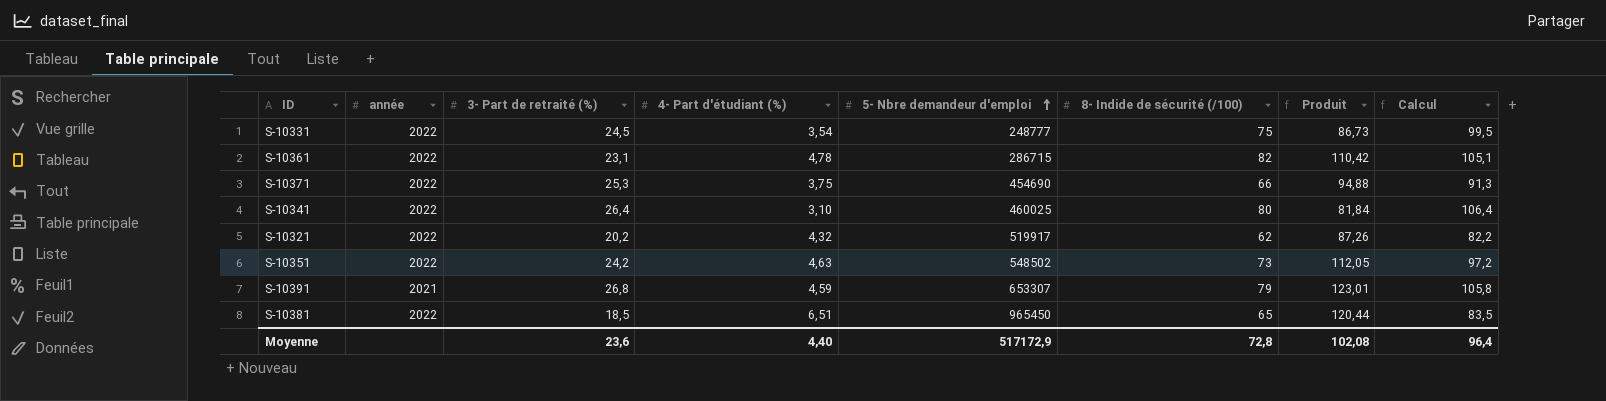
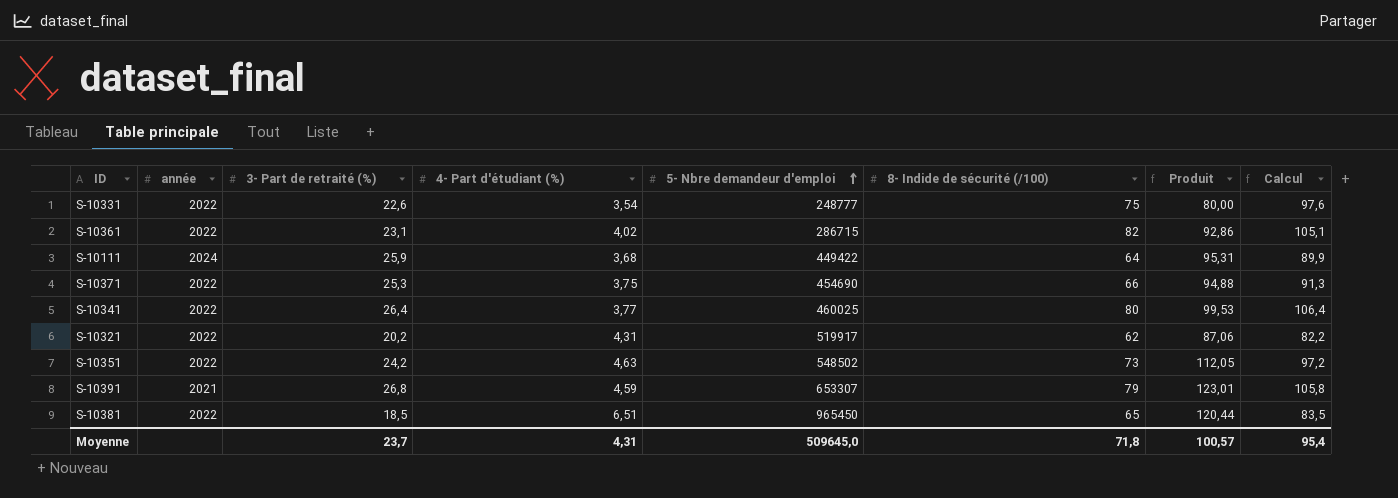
S-10331 | 3- Part de retraité (%): 24,5 -> 22,6
S-10331 | Produit: 86,73 -> 80,00
S-10331 | Calcul: 99,5 -> 97,6
S-10361 | 4- Part d'étudiant (%): 4,78 -> 4,02
S-10361 | Produit: 110,42 -> 92,86
row S-10111: none -> 2024 | 25,9 | 3,68 | 449422 | 64 | 95,31 | 89,9
S-10341 | 4- Part d'étudiant (%): 3,10 -> 3,77
S-10341 | Produit: 81,84 -> 99,53
S-10321 | 4- Part d'étudiant (%): 4,32 -> 4,31
S-10321 | Produit: 87,26 -> 87,06
Moyenne | 3- Part de retraité (%): 23,6 -> 23,7
Moyenne | 4- Part d'étudiant (%): 4,40 -> 4,31
Moyenne | 5- Nbre demandeur d'emploi: 517172,9 -> 509645,0
Moyenne | 8- Indide de sécurité (/100): 72,8 -> 71,8
Moyenne | Produit: 102,08 -> 100,57
Moyenne | Calcul: 96,4 -> 95,4

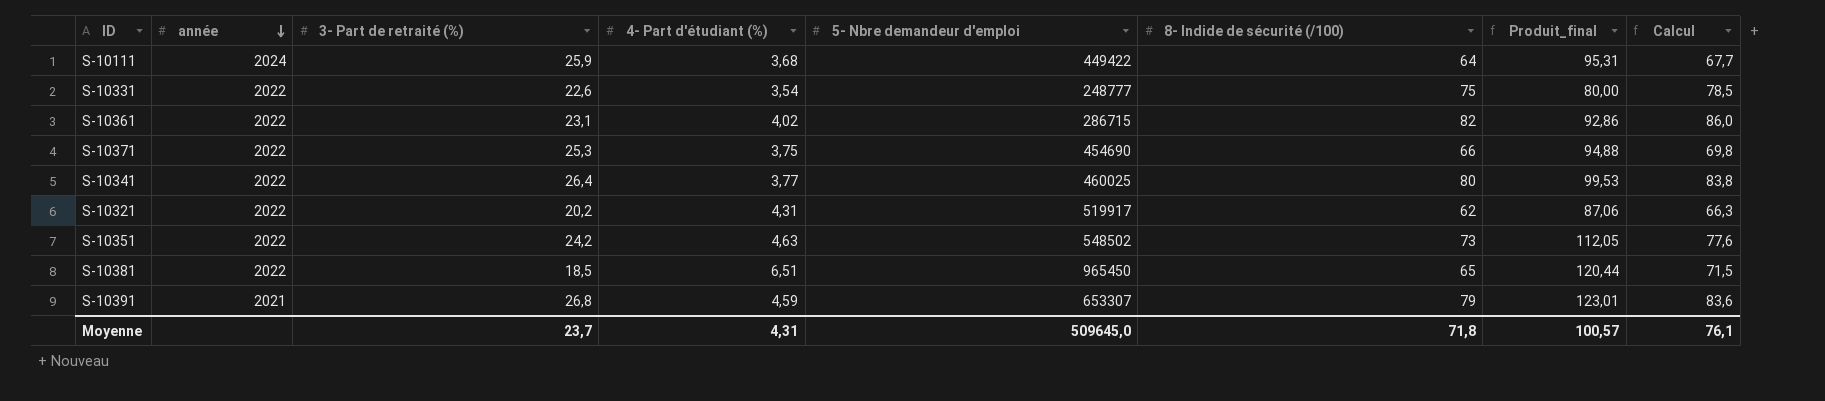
row order: 5- Nbre demandeur d'emploi ascending -> année descending
column name: Produit -> Produit_final
column Calcul | formula: [3- Part de retraité (%)] + [8- Indide de sécurité (/100)] -> [4- Part d'étudiant (%)] + [8- Indide de sécurité (/100)]
Moyenne | Calcul: 95,4 -> 76,1

